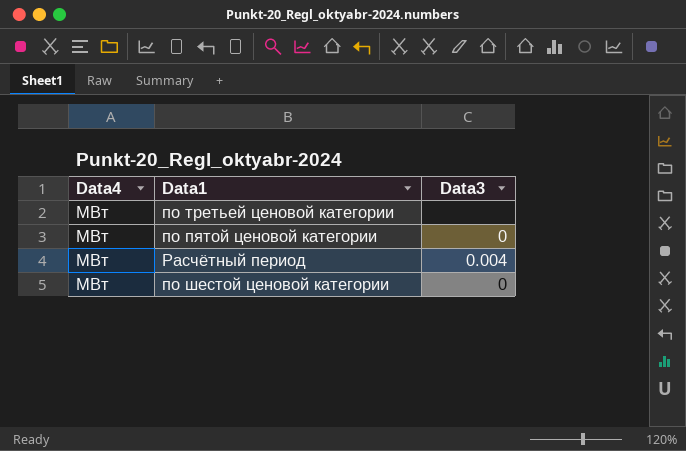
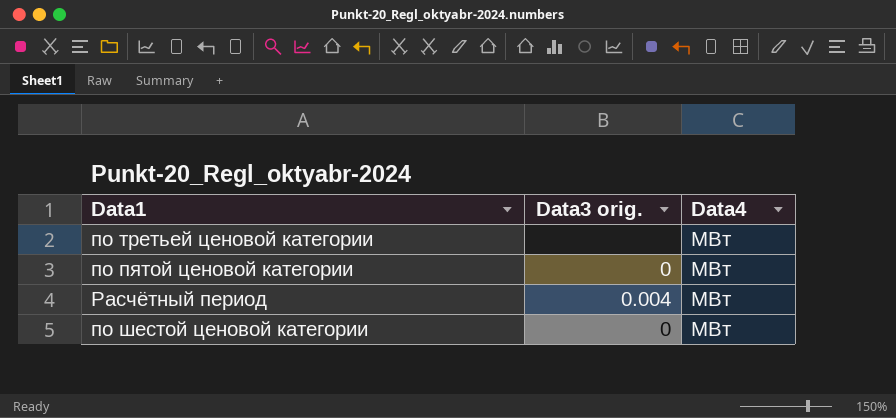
column name: Data3 -> Data3 orig.
column Data4 | position: 1 -> 3

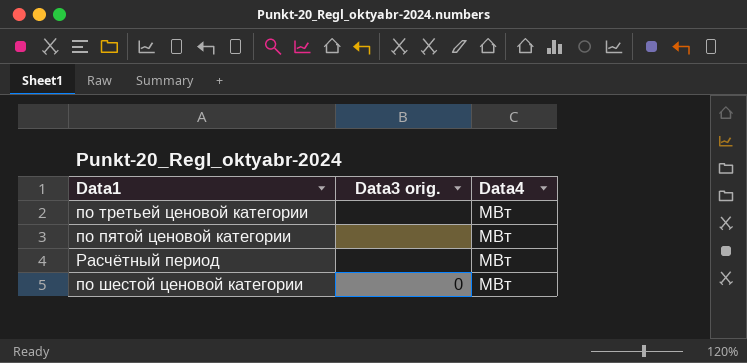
по пятой ценовой категории | Data3 orig.: 0 -> none
Расчётный период | Data3 orig.: 0.004 -> none

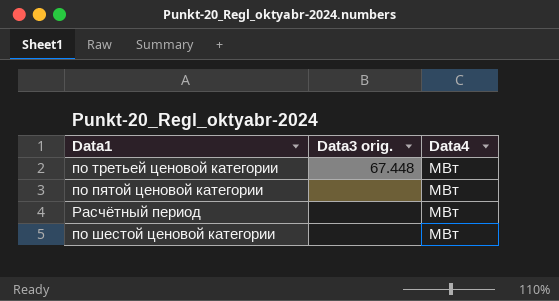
по третьей ценовой категории | Data3 orig.: none -> 67.448
по шестой ценовой категории | Data3 orig.: 0 -> none

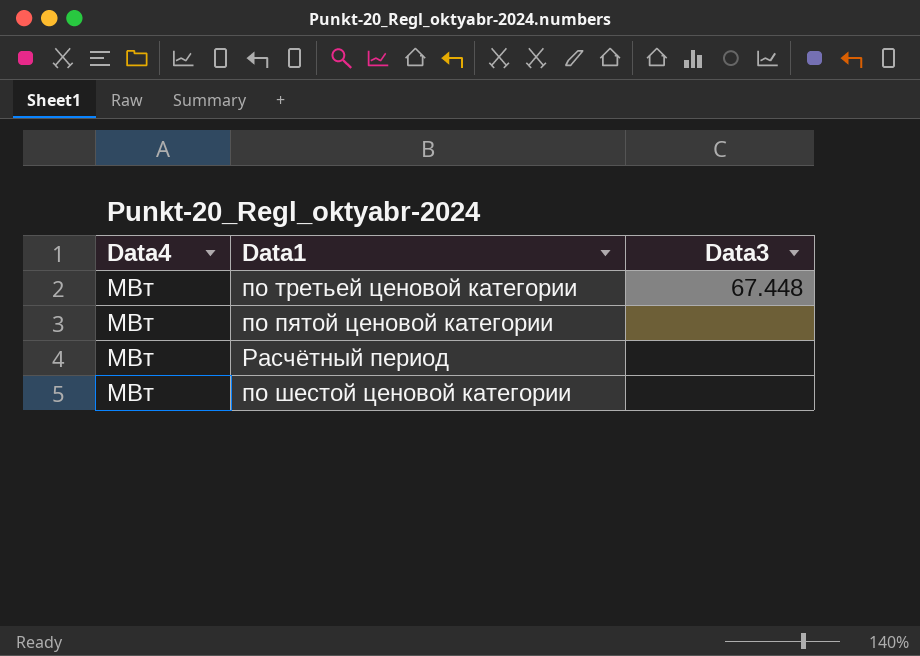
column Data4 | position: 3 -> 1
column name: Data3 orig. -> Data3

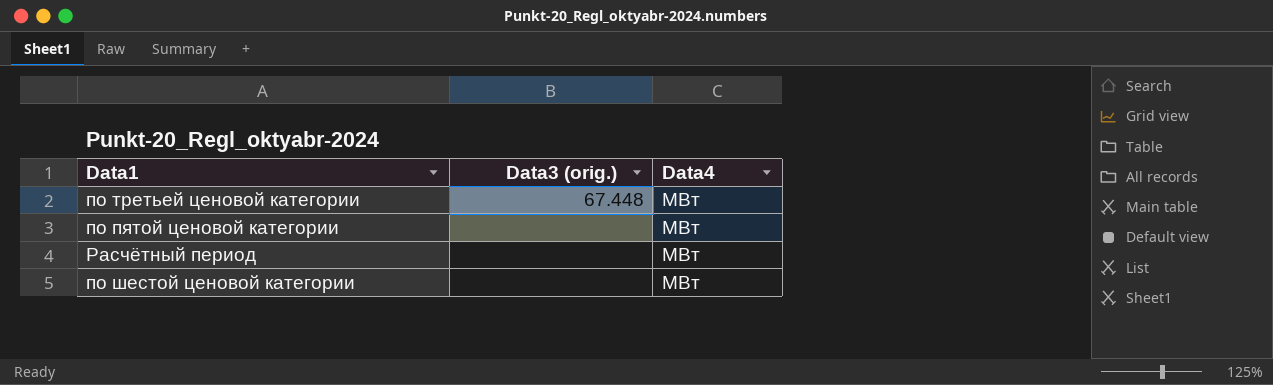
column name: Data3 -> Data3 (orig.)
column Data4 | position: 1 -> 3

